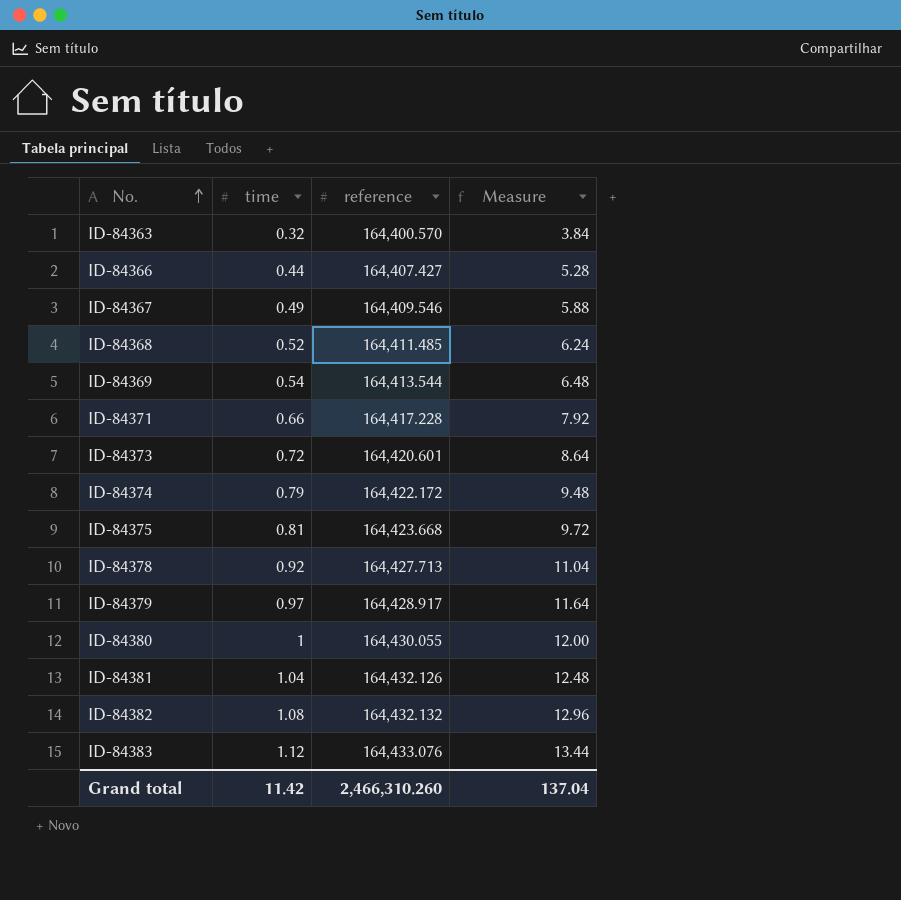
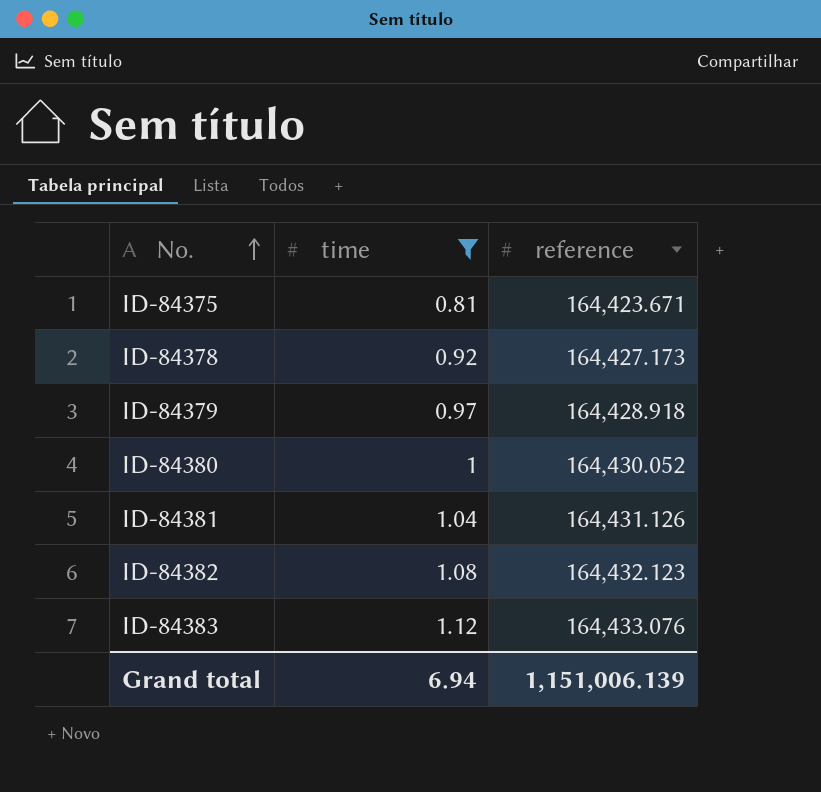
filter: none -> time >= 0.81
column Measure | formula: [time] * 12 -> none
ID-84375 | reference: 164,423.668 -> 164,423.671
ID-84378 | reference: 164,427.713 -> 164,427.173
ID-84379 | reference: 164,428.917 -> 164,428.918
ID-84380 | reference: 164,430.055 -> 164,430.052
ID-84381 | reference: 164,432.126 -> 164,431.126
ID-84382 | reference: 164,432.132 -> 164,432.123
Grand total | time: 11.42 -> 6.94
Grand total | reference: 2,466,310.260 -> 1,151,006.139

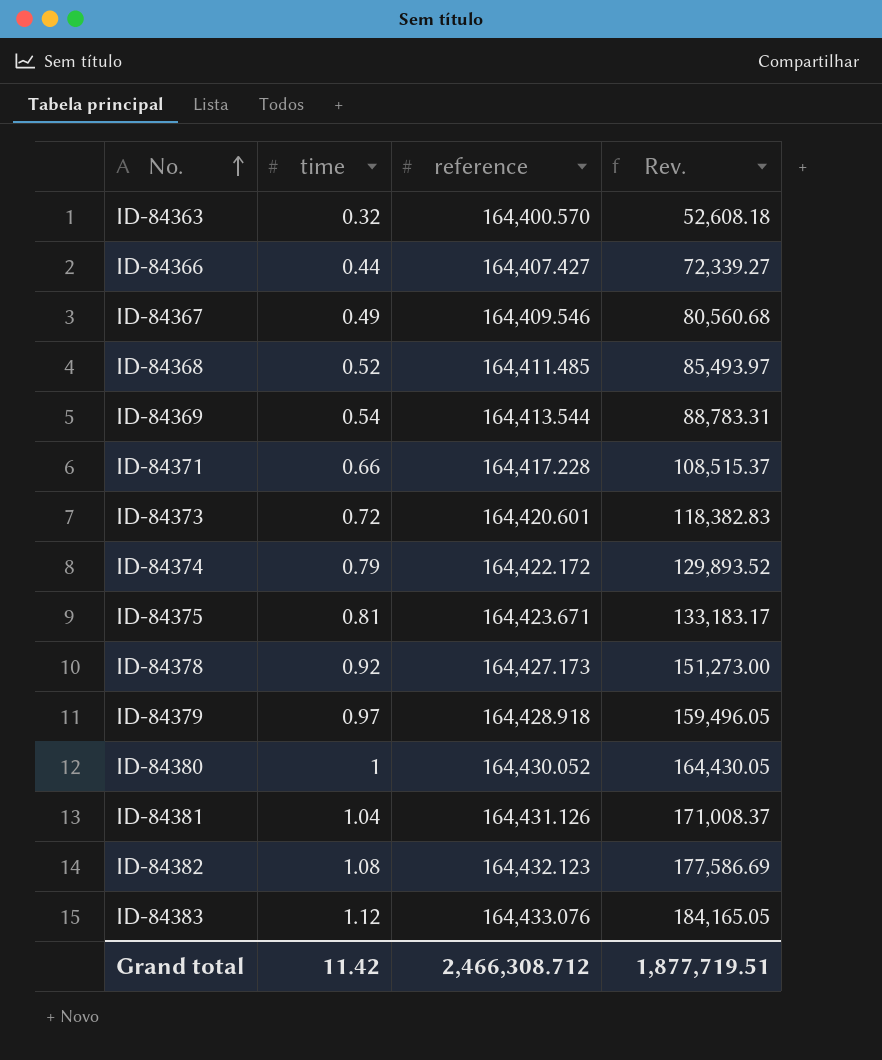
filter: time >= 0.81 -> none
column Rev. | formula: none -> [time] * [reference]
Grand total | time: 6.94 -> 11.42
Grand total | reference: 1,151,006.139 -> 2,466,308.712

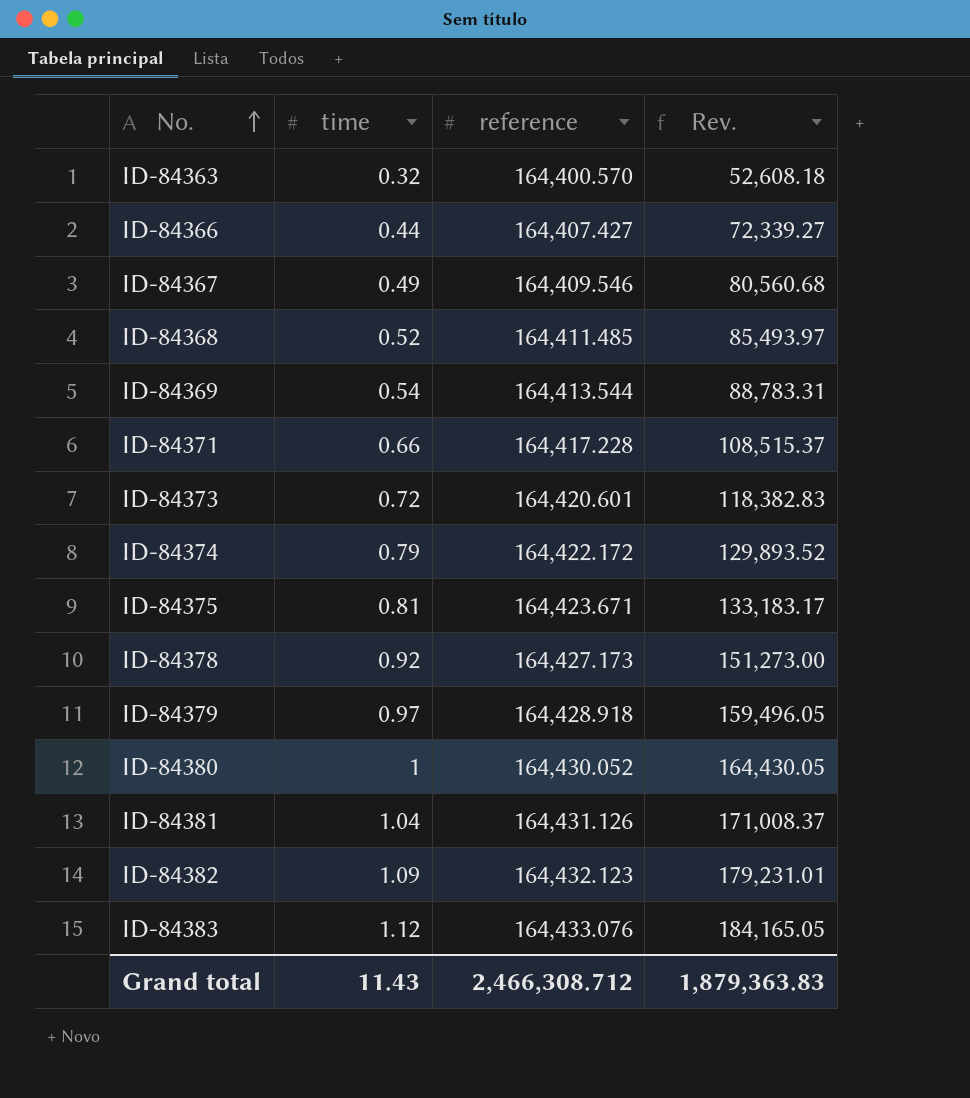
ID-84382 | time: 1.08 -> 1.09
ID-84382 | Rev.: 177,586.69 -> 179,231.01
Grand total | time: 11.42 -> 11.43
Grand total | Rev.: 1,877,719.51 -> 1,879,363.83

